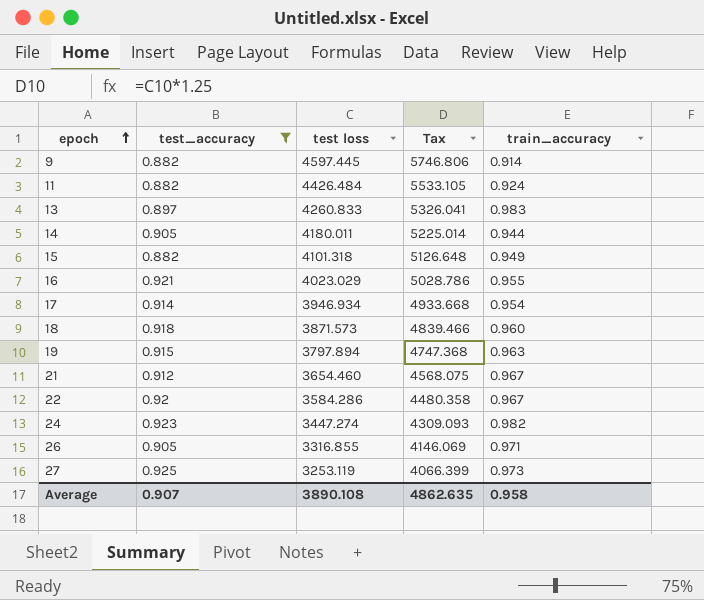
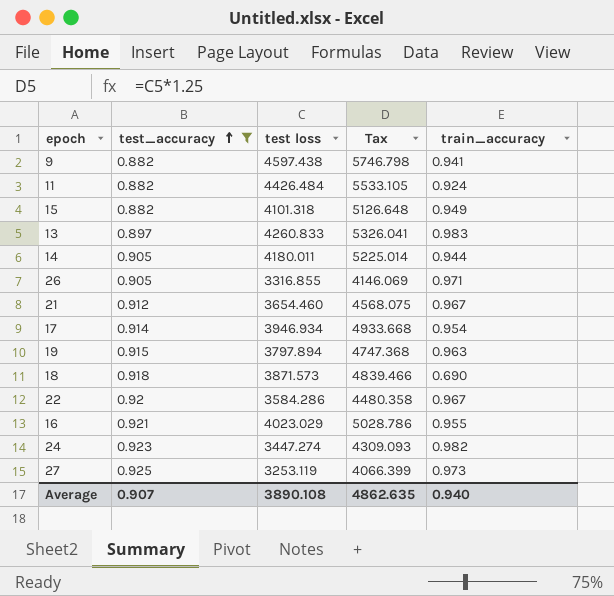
row order: epoch ascending -> test_accuracy ascending
9 | test loss: 4597.445 -> 4597.438
9 | Tax: 5746.806 -> 5746.798
9 | train_accuracy: 0.914 -> 0.941
18 | train_accuracy: 0.960 -> 0.690
Average | train_accuracy: 0.958 -> 0.940

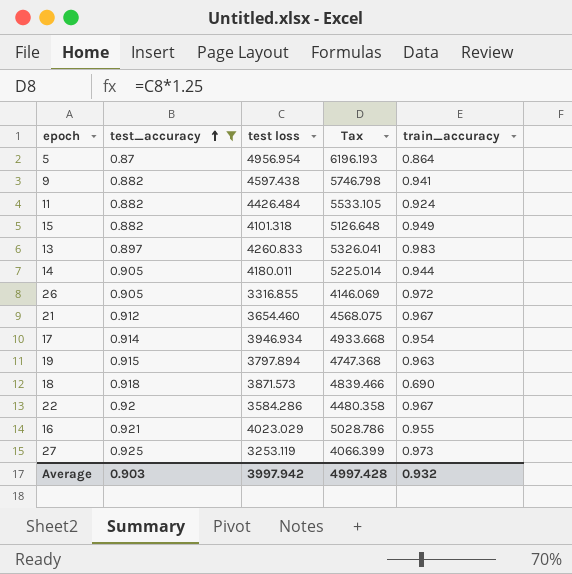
row 24: 0.923 | 3447.274 | 4309.093 | 0.982 -> none
row 5: none -> 0.87 | 4956.954 | 6196.193 | 0.864
26 | train_accuracy: 0.971 -> 0.972
Average | test_accuracy: 0.907 -> 0.903
Average | test loss: 3890.108 -> 3997.942
Average | Tax: 4862.635 -> 4997.428
Average | train_accuracy: 0.940 -> 0.932

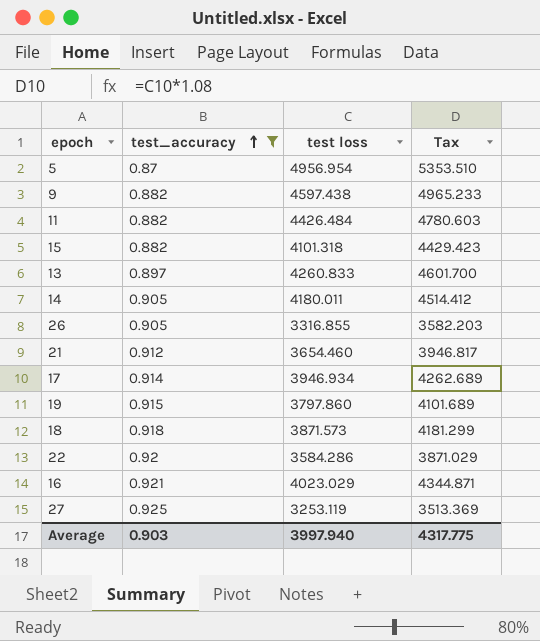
column train_accuracy | position: 5 -> none
column Tax | formula: [test loss] * 1.25 -> [test loss] * 1.08
19 | test loss: 3797.894 -> 3797.860
Average | test loss: 3997.942 -> 3997.940
Average | Tax: 4997.428 -> 4317.775

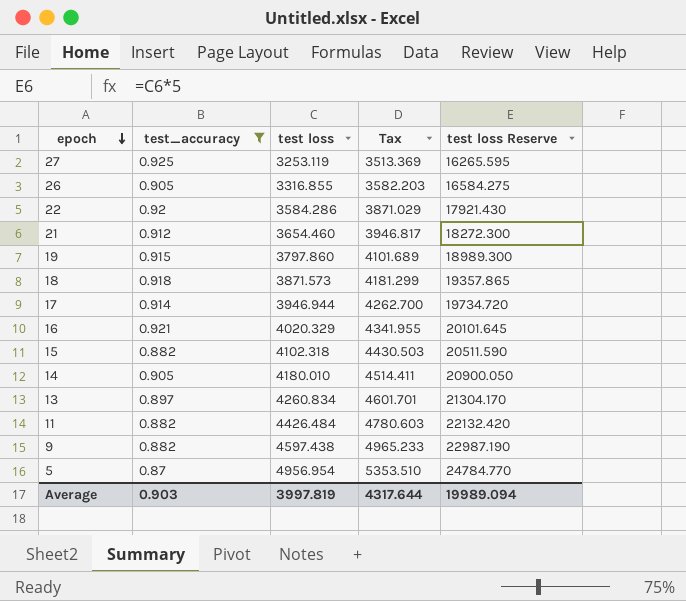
row order: test_accuracy ascending -> epoch descending
column test loss Reserve | formula: none -> [test loss] * 5
17 | test loss: 3946.934 -> 3946.944
17 | Tax: 4262.689 -> 4262.700
16 | test loss: 4023.029 -> 4020.329
16 | Tax: 4344.871 -> 4341.955
15 | test loss: 4101.318 -> 4102.318
15 | Tax: 4429.423 -> 4430.503
14 | test loss: 4180.011 -> 4180.010
14 | Tax: 4514.412 -> 4514.411
13 | test loss: 4260.833 -> 4260.834
13 | Tax: 4601.700 -> 4601.701
Average | test loss: 3997.940 -> 3997.819
Average | Tax: 4317.775 -> 4317.644

